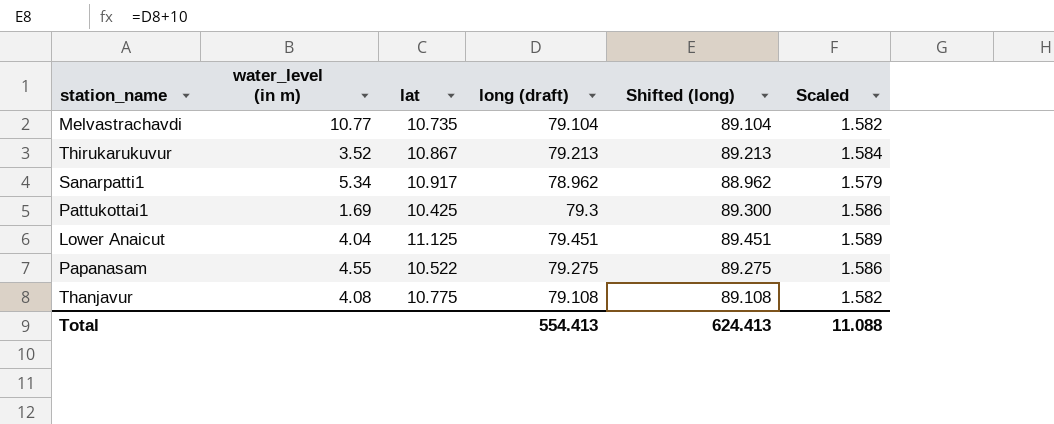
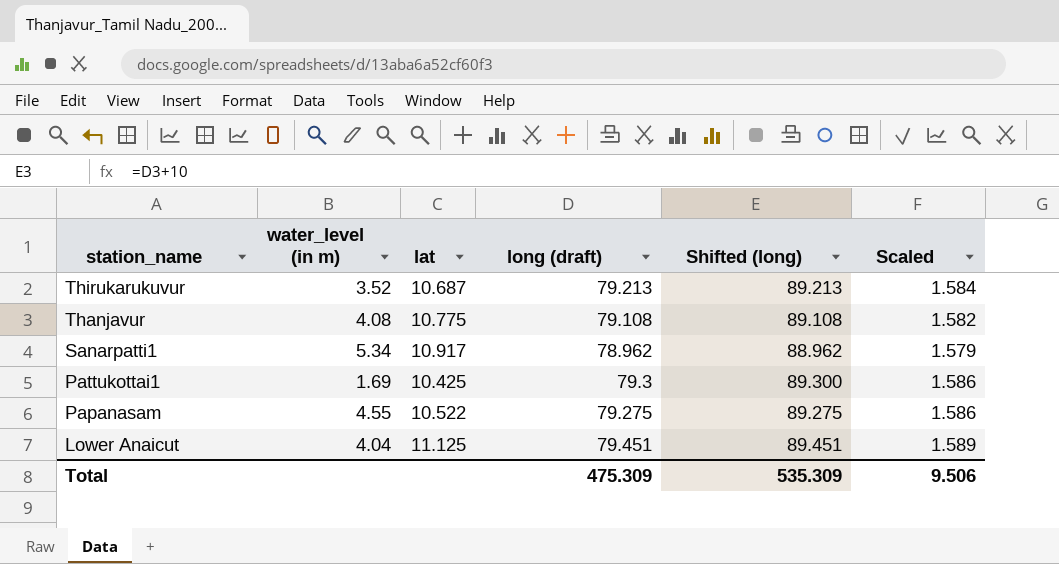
row order: none -> station_name descending
row Melvastrachavdi: 10.77 | 10.735 | 79.104 | 89.104 | 1.582 -> none
Thirukarukuvur | lat: 10.867 -> 10.687
Total | long (draft): 554.413 -> 475.309
Total | Shifted (long): 624.413 -> 535.309
Total | Scaled: 11.088 -> 9.506

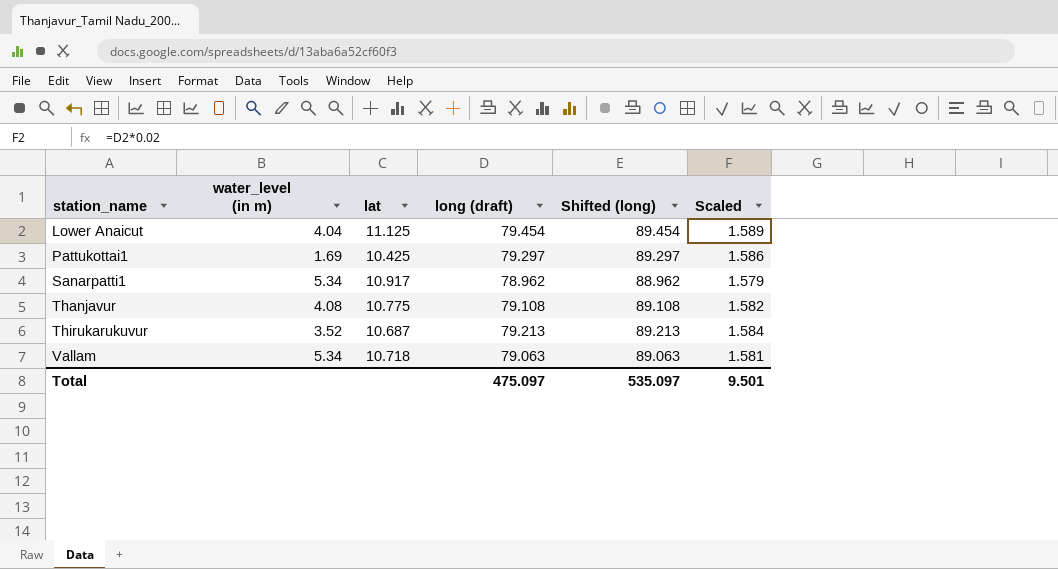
row order: station_name descending -> station_name ascending
row Papanasam: 4.55 | 10.522 | 79.275 | 89.275 | 1.586 -> none
Lower Anaicut | long (draft): 79.451 -> 79.454
Lower Anaicut | Shifted (long): 89.451 -> 89.454
Pattukottai1 | long (draft): 79.3 -> 79.297
Pattukottai1 | Shifted (long): 89.300 -> 89.297
row Vallam: none -> 5.34 | 10.718 | 79.063 | 89.063 | 1.581
Total | long (draft): 475.309 -> 475.097
Total | Shifted (long): 535.309 -> 535.097
Total | Scaled: 9.506 -> 9.501

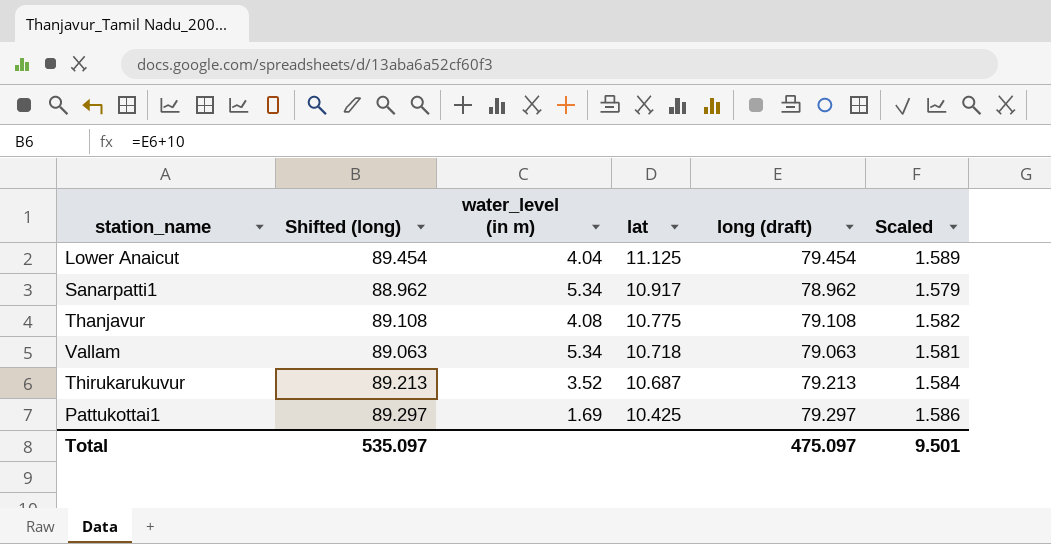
row order: station_name ascending -> lat descending
column Shifted (long) | position: 5 -> 2

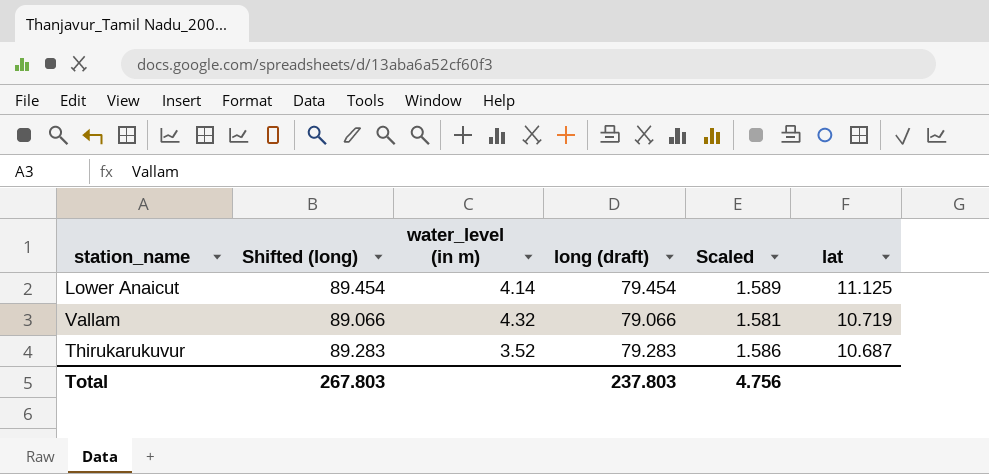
column lat | position: 4 -> 6
row Sanarpatti1: 88.962 | 5.34 | 10.917 | 78.962 | 1.579 -> none
row Thanjavur: 89.108 | 4.08 | 10.775 | 79.108 | 1.582 -> none
row Pattukottai1: 89.297 | 1.69 | 10.425 | 79.297 | 1.586 -> none
Lower Anaicut | water_level (in m): 4.04 -> 4.14
Vallam | Shifted (long): 89.063 -> 89.066
Vallam | water_level (in m): 5.34 -> 4.32
Vallam | long (draft): 79.063 -> 79.066
Vallam | lat: 10.718 -> 10.719
Thirukarukuvur | Shifted (long): 89.213 -> 89.283
Thirukarukuvur | long (draft): 79.213 -> 79.283
Thirukarukuvur | Scaled: 1.584 -> 1.586
Total | Shifted (long): 535.097 -> 267.803
Total | long (draft): 475.097 -> 237.803
Total | Scaled: 9.501 -> 4.756

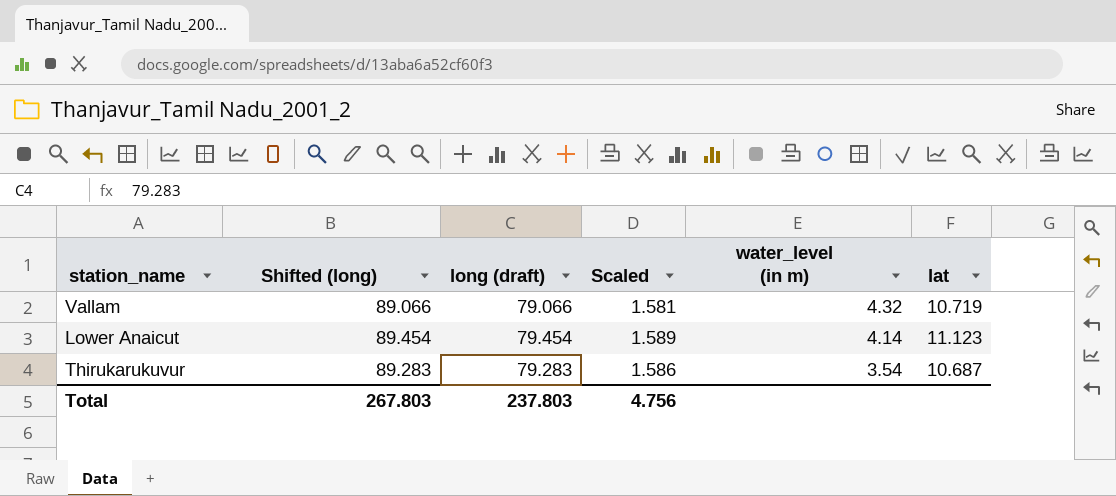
row order: lat descending -> water_level (in m) descending
column water_level (in m) | position: 3 -> 5
Lower Anaicut | lat: 11.125 -> 11.123
Thirukarukuvur | water_level (in m): 3.52 -> 3.54

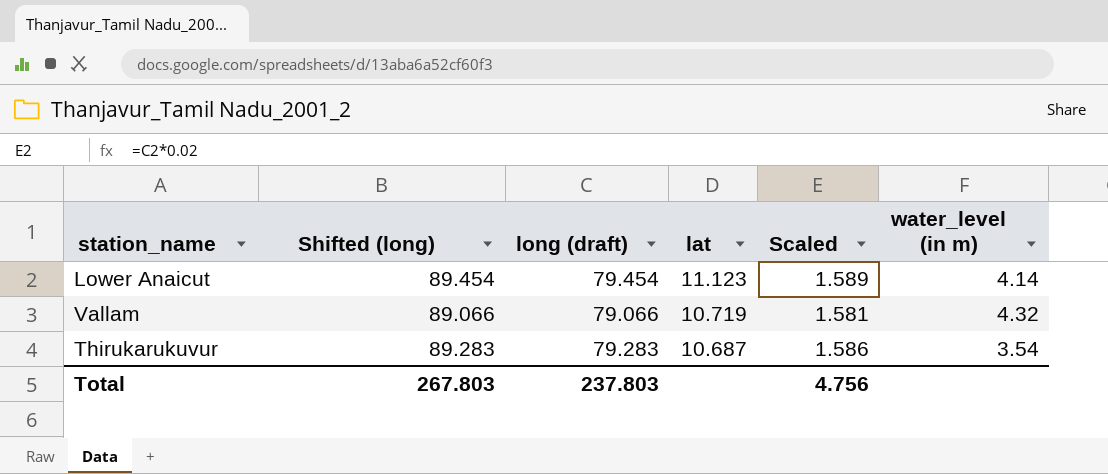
row order: water_level (in m) descending -> lat descending
column lat | position: 6 -> 4

